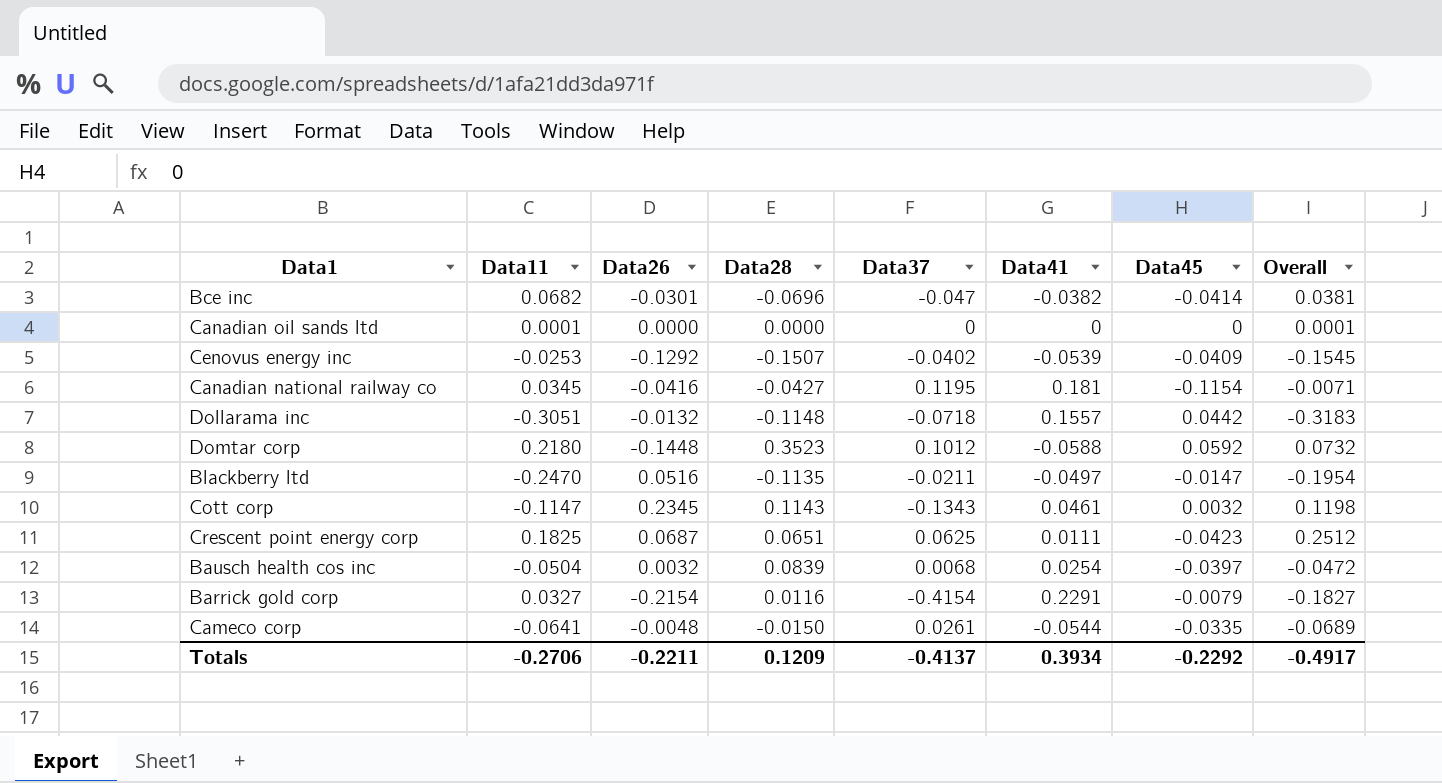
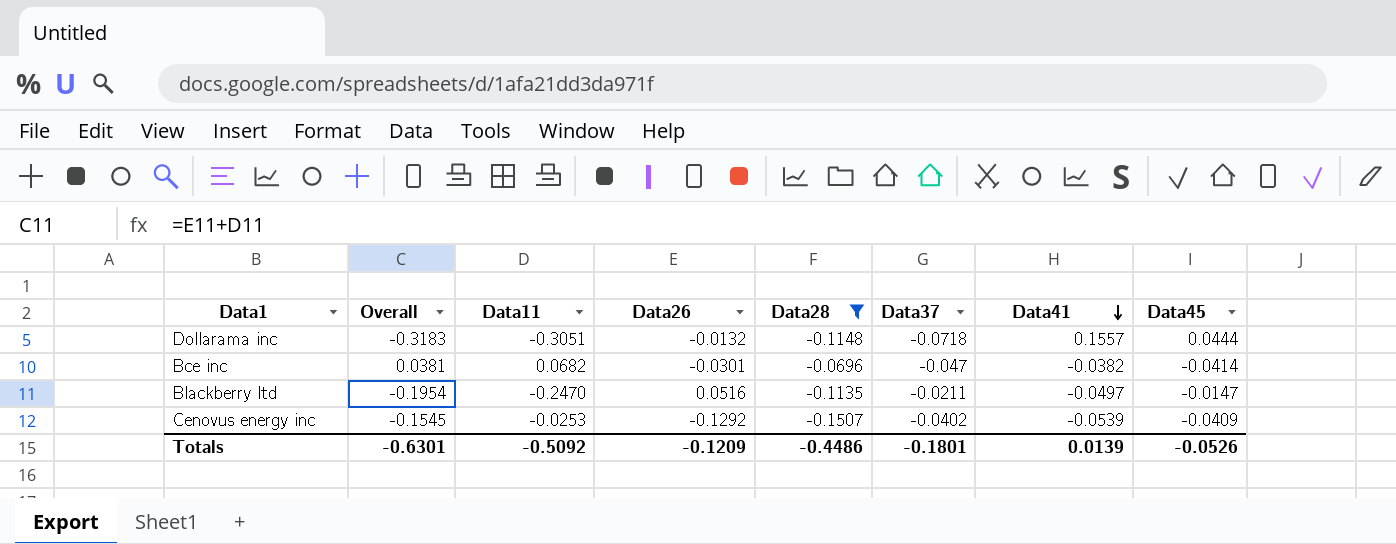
filter: none -> Data28 <= -0.0696
row order: none -> Data41 descending
column Overall | position: 8 -> 2
Dollarama inc | Data45: 0.0442 -> 0.0444
Totals | Overall: -0.4917 -> -0.6301
Totals | Data11: -0.2706 -> -0.5092
Totals | Data26: -0.2211 -> -0.1209
Totals | Data28: 0.1209 -> -0.4486
Totals | Data37: -0.4137 -> -0.1801
Totals | Data41: 0.3934 -> 0.0139
Totals | Data45: -0.2292 -> -0.0526

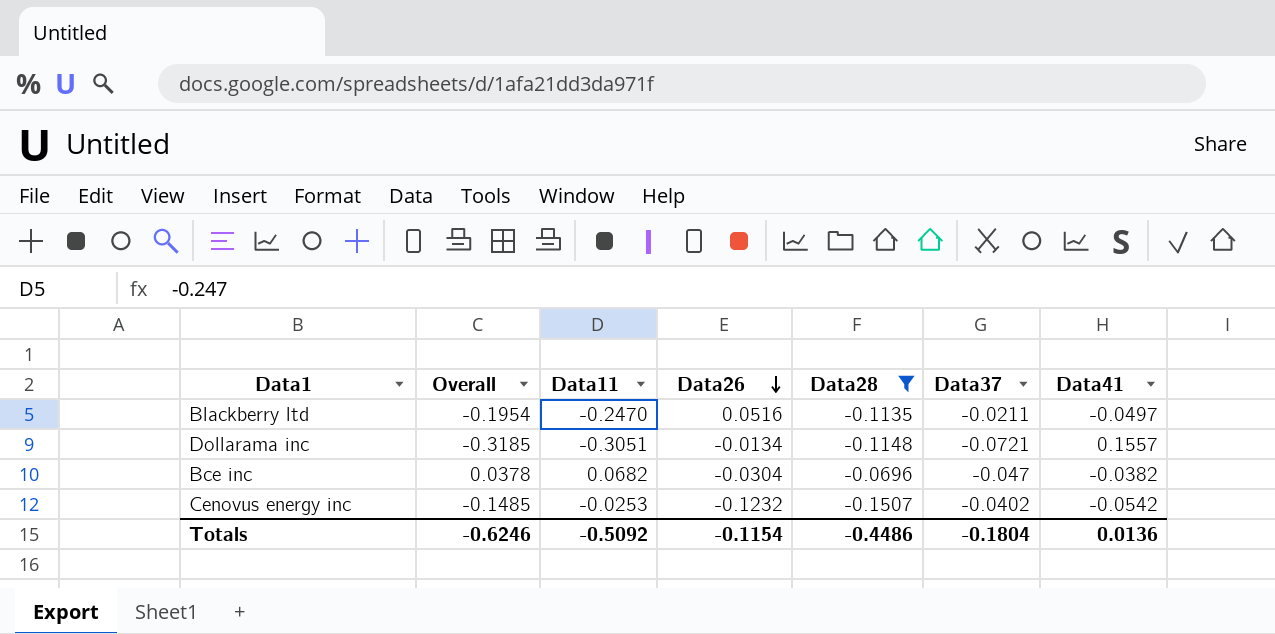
row order: Data41 descending -> Data26 descending
column Data45 | position: 8 -> none
Dollarama inc | Overall: -0.3183 -> -0.3185
Dollarama inc | Data26: -0.0132 -> -0.0134
Dollarama inc | Data37: -0.0718 -> -0.0721
Bce inc | Overall: 0.0381 -> 0.0378
Bce inc | Data26: -0.0301 -> -0.0304
Cenovus energy inc | Overall: -0.1545 -> -0.1485
Cenovus energy inc | Data26: -0.1292 -> -0.1232
Cenovus energy inc | Data41: -0.0539 -> -0.0542
Totals | Overall: -0.6301 -> -0.6246
Totals | Data26: -0.1209 -> -0.1154
Totals | Data37: -0.1801 -> -0.1804
Totals | Data41: 0.0139 -> 0.0136

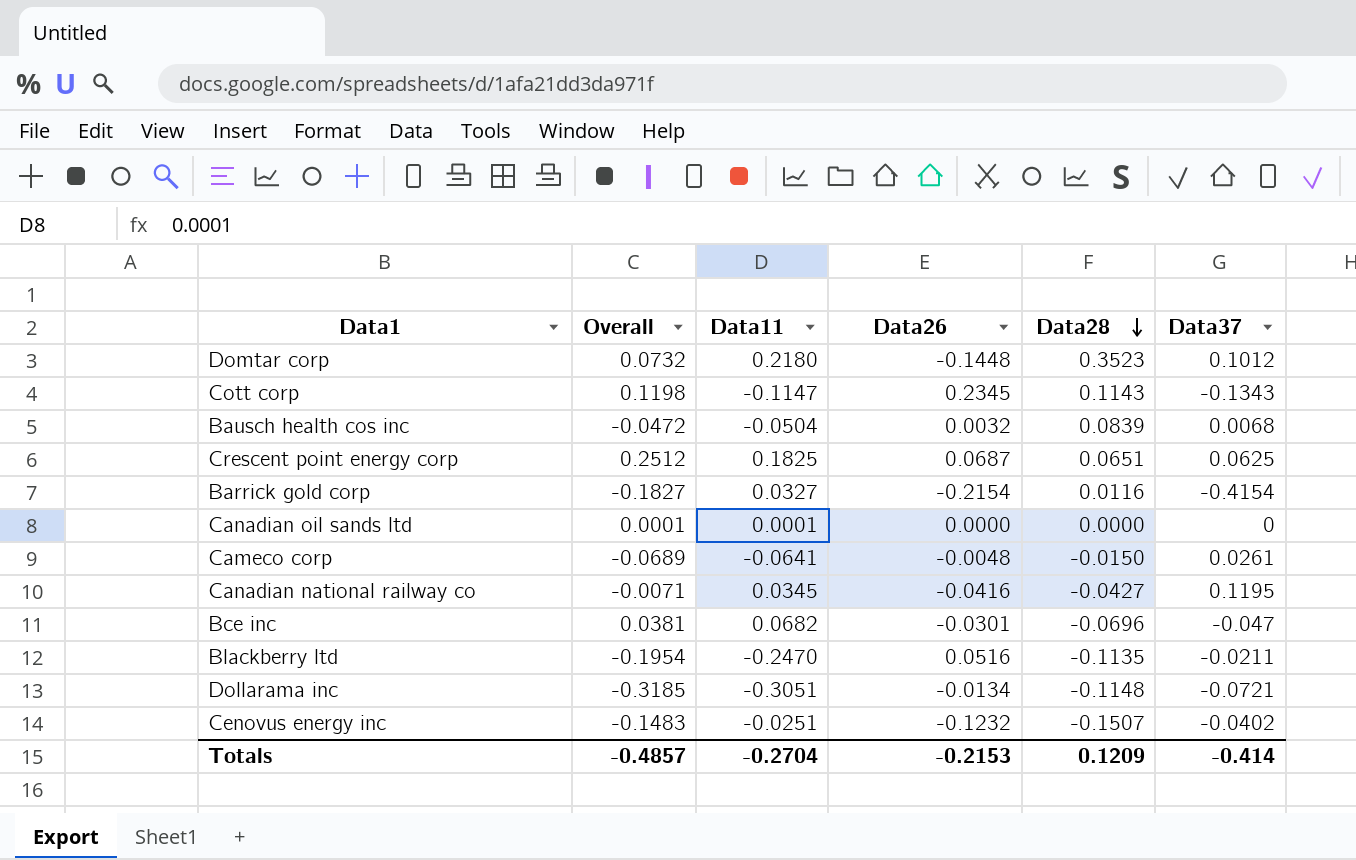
filter: Data28 <= -0.0696 -> none
row order: Data26 descending -> Data28 descending
column Data41 | position: 7 -> none
Bce inc | Overall: 0.0378 -> 0.0381
Bce inc | Data26: -0.0304 -> -0.0301
Cenovus energy inc | Overall: -0.1485 -> -0.1483
Cenovus energy inc | Data11: -0.0253 -> -0.0251
Totals | Overall: -0.6246 -> -0.4857
Totals | Data11: -0.5092 -> -0.2704
Totals | Data26: -0.1154 -> -0.2153
Totals | Data28: -0.4486 -> 0.1209
Totals | Data37: -0.1804 -> -0.414

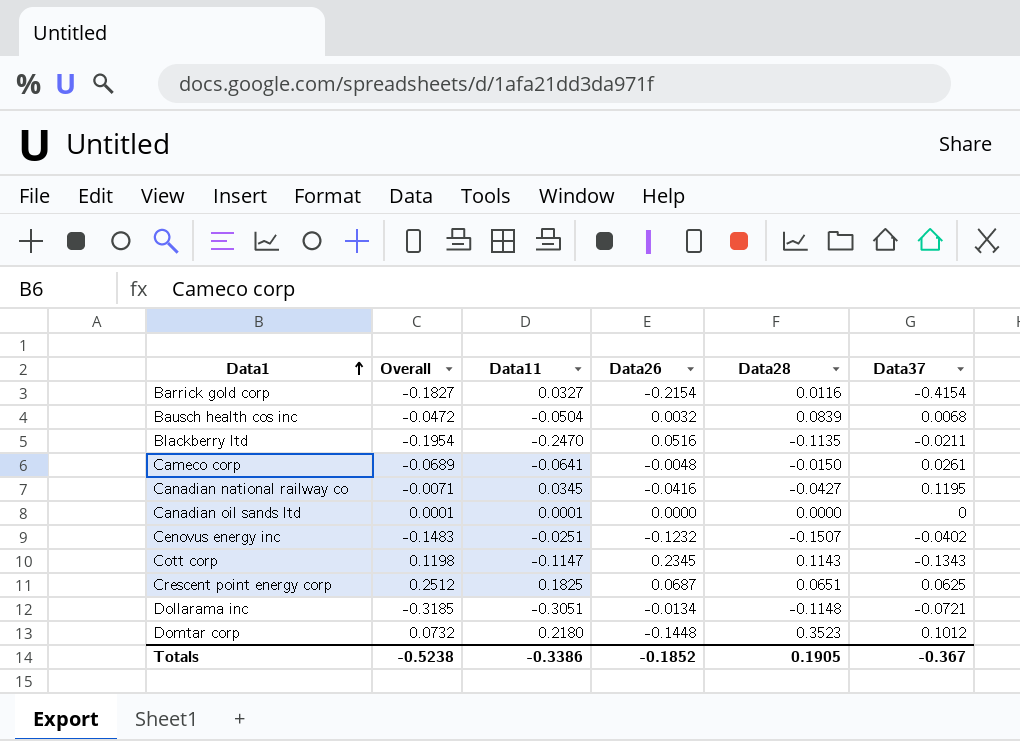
row order: Data28 descending -> Data1 ascending
row Bce inc: 0.0381 | 0.0682 | -0.0301 | -0.0696 | -0.047 -> none
Totals | Overall: -0.4857 -> -0.5238
Totals | Data11: -0.2704 -> -0.3386
Totals | Data26: -0.2153 -> -0.1852
Totals | Data28: 0.1209 -> 0.1905
Totals | Data37: -0.414 -> -0.367

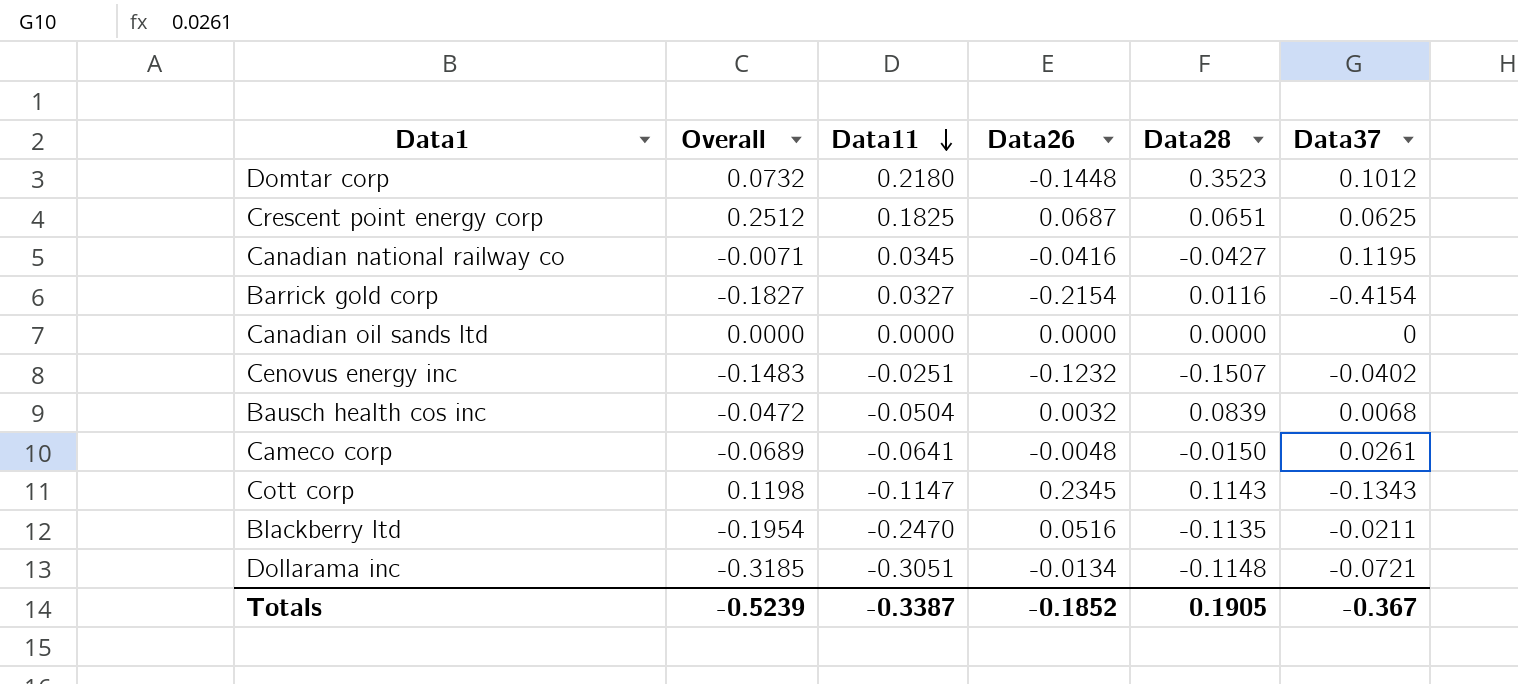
row order: Data1 ascending -> Data11 descending
Canadian oil sands ltd | Overall: 0.0001 -> 0.0000
Canadian oil sands ltd | Data11: 0.0001 -> 0.0000
Totals | Overall: -0.5238 -> -0.5239
Totals | Data11: -0.3386 -> -0.3387

